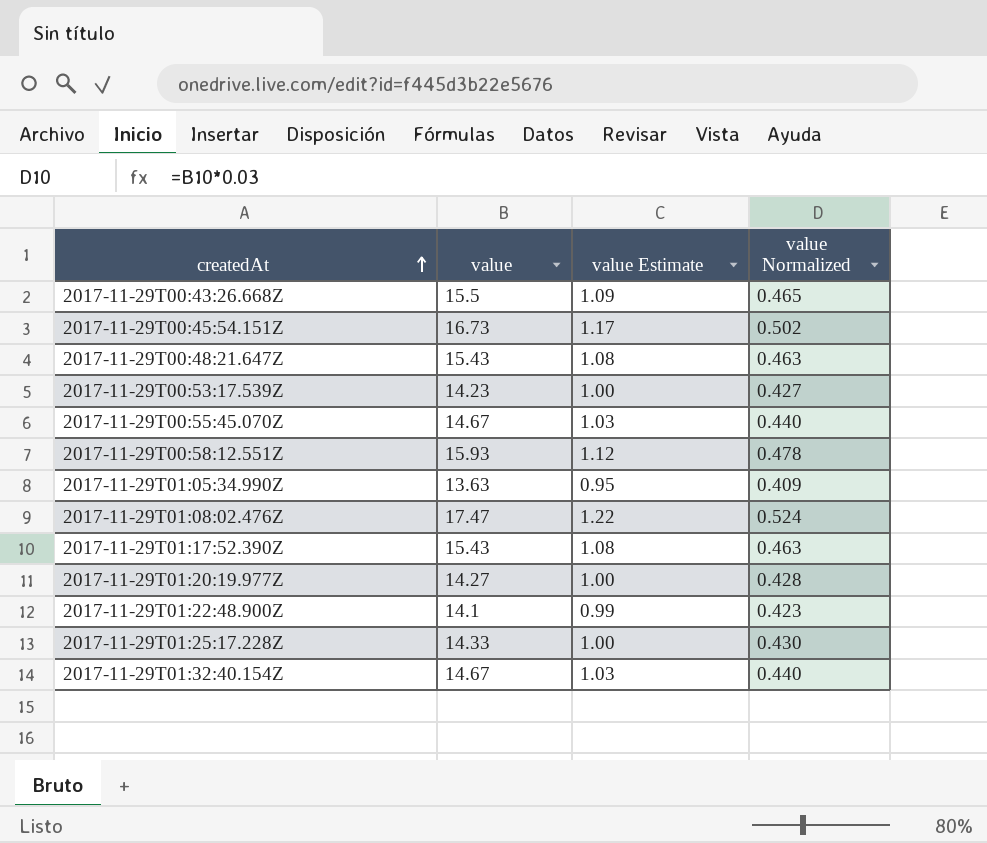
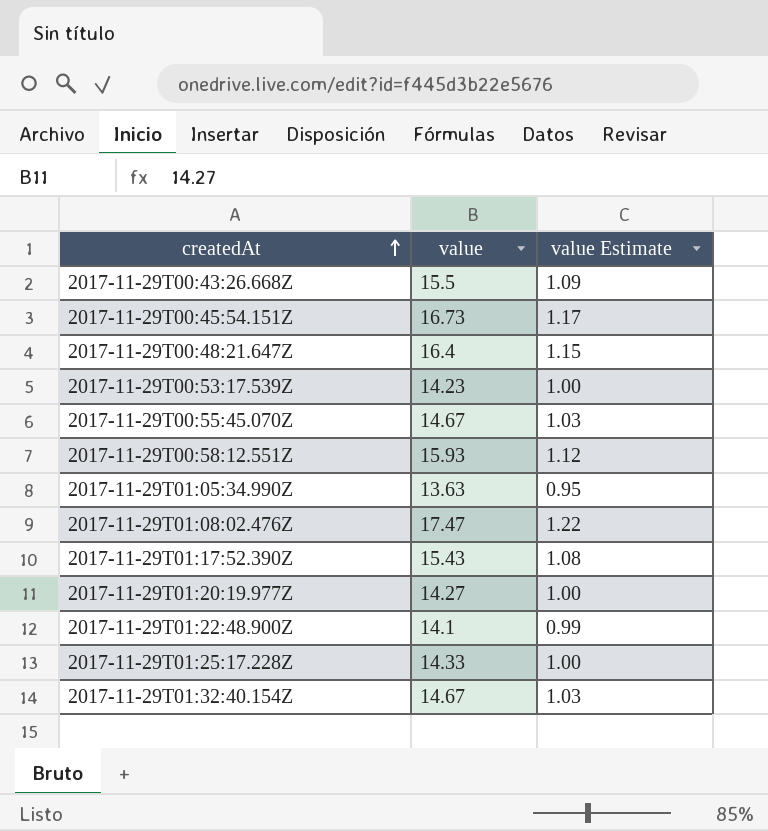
column value Normalized | formula: [value] * 0.03 -> none
2017-11-29T00:48:21.647Z | value: 15.43 -> 16.4
2017-11-29T00:48:21.647Z | value Estimate: 1.08 -> 1.15

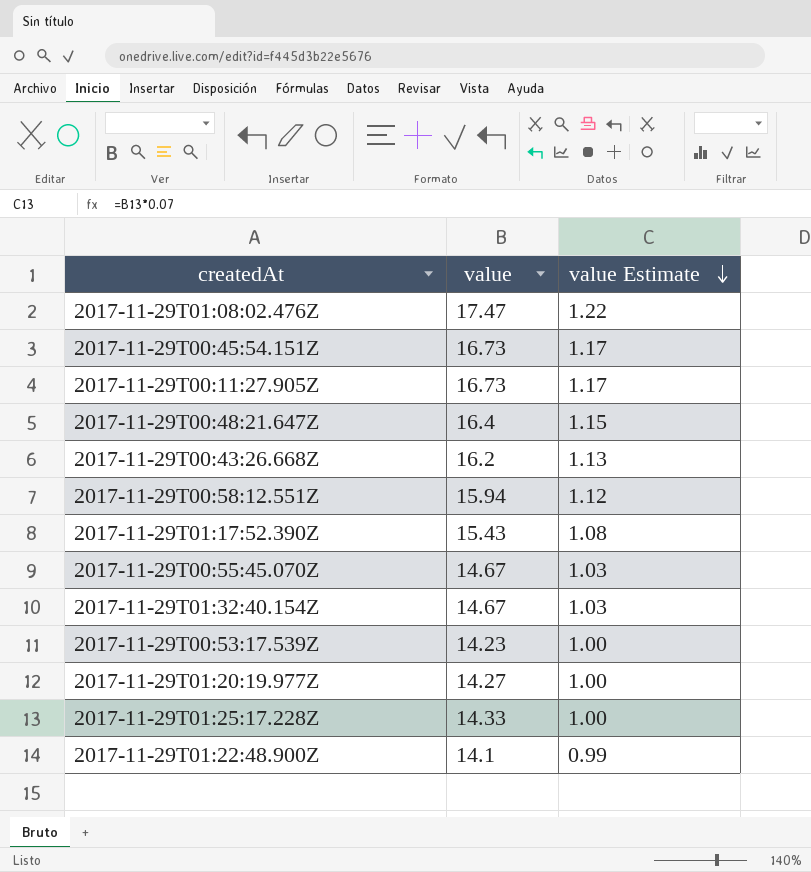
row order: createdAt ascending -> value Estimate descending
row 2017-11-29T01:05:34.990Z: 13.63 | 0.95 -> none
row 2017-11-29T00:11:27.905Z: none -> 16.73 | 1.17
2017-11-29T00:43:26.668Z | value: 15.5 -> 16.2
2017-11-29T00:43:26.668Z | value Estimate: 1.09 -> 1.13
2017-11-29T00:58:12.551Z | value: 15.93 -> 15.94

